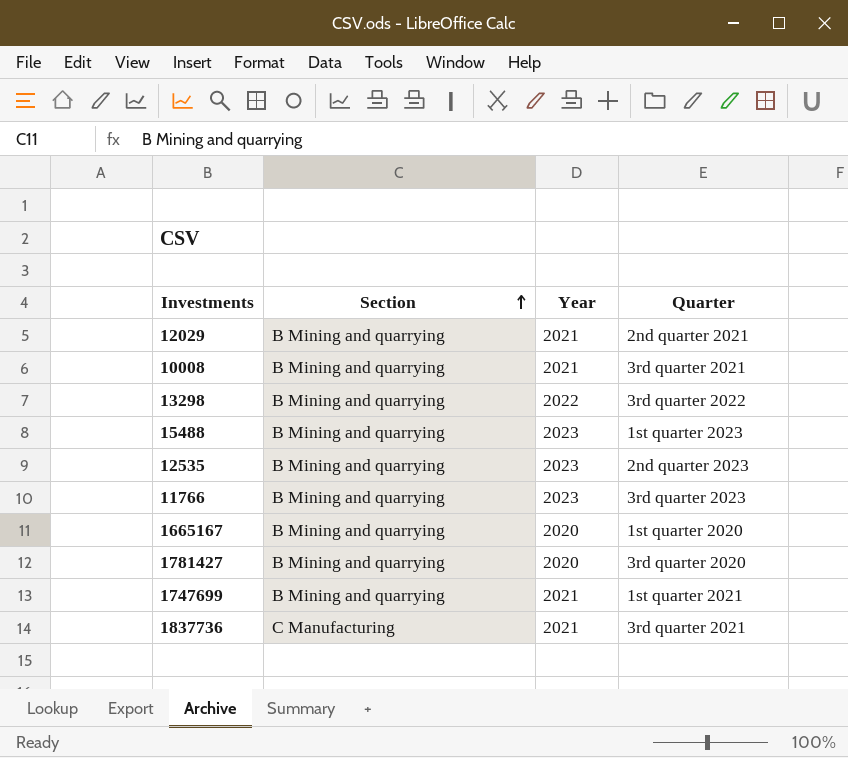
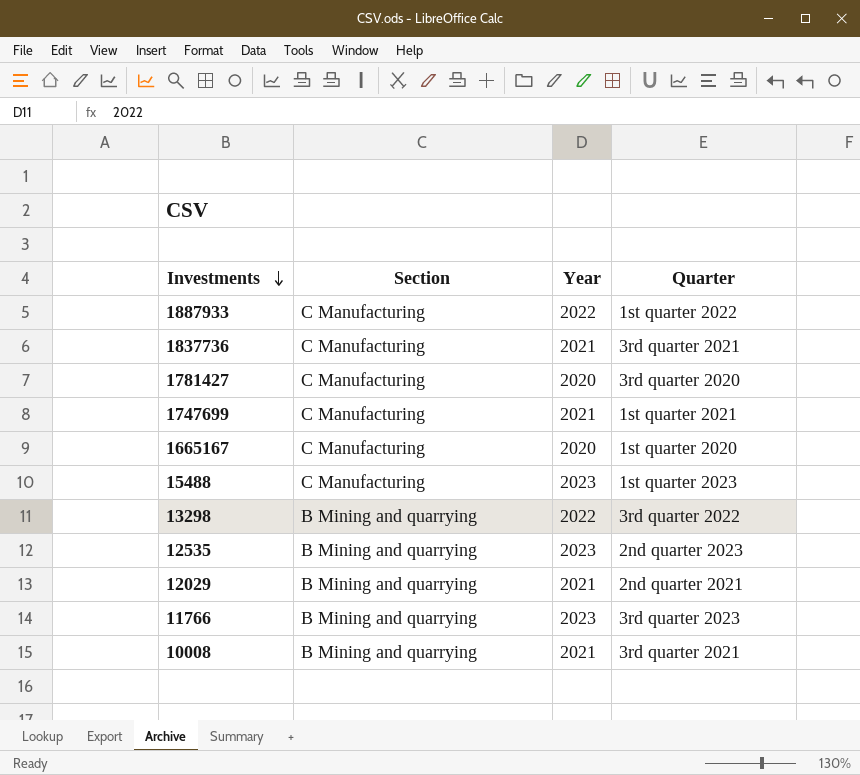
row order: Section ascending -> Investments descending
row 1887933: none -> C Manufacturing | 2022 | 1st quarter 2022
1781427 | Section: B Mining and quarrying -> C Manufacturing
1747699 | Section: B Mining and quarrying -> C Manufacturing
1665167 | Section: B Mining and quarrying -> C Manufacturing
15488 | Section: B Mining and quarrying -> C Manufacturing

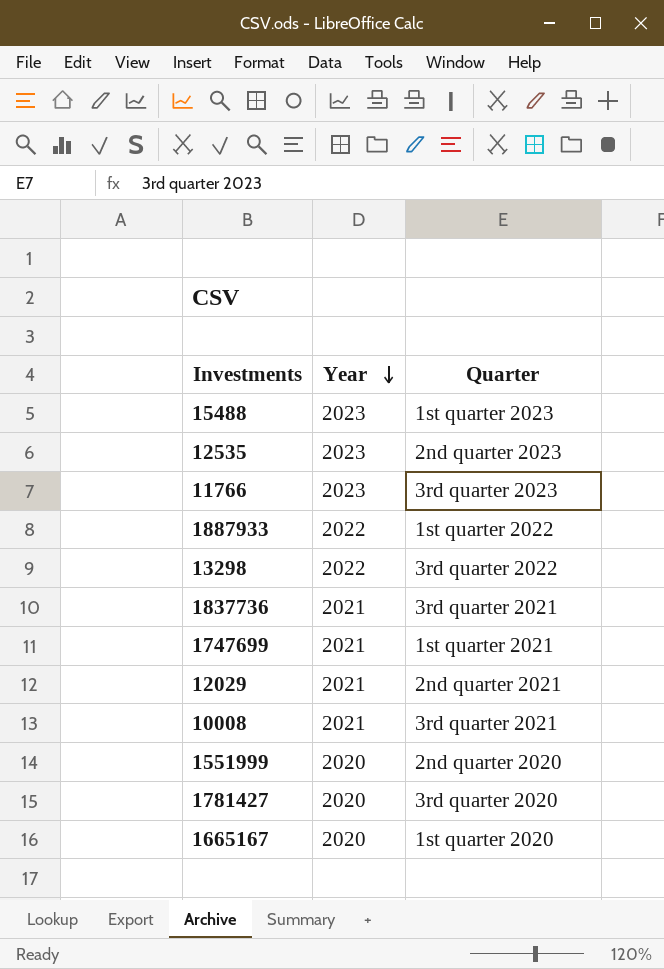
row order: Investments descending -> Year descending
column Section | position: 2 -> none
row 1551999: none -> 2020 | 2nd quarter 2020

